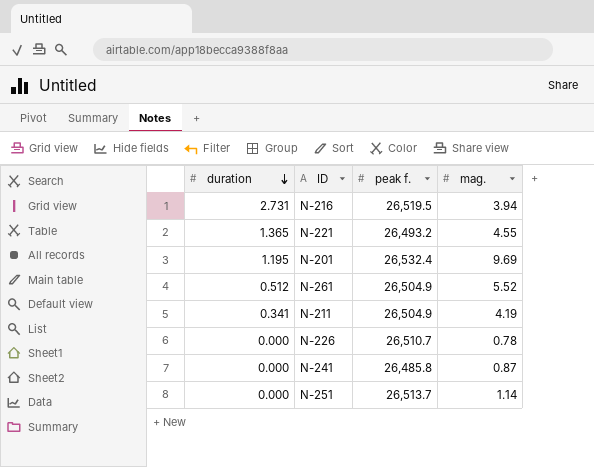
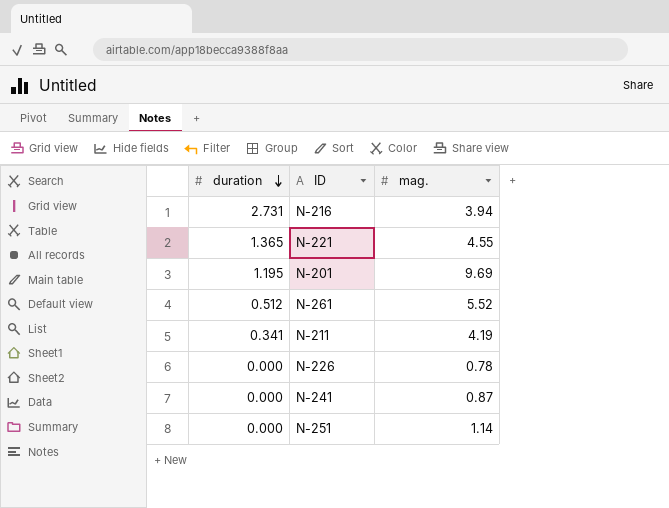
column peak f. | position: 3 -> none

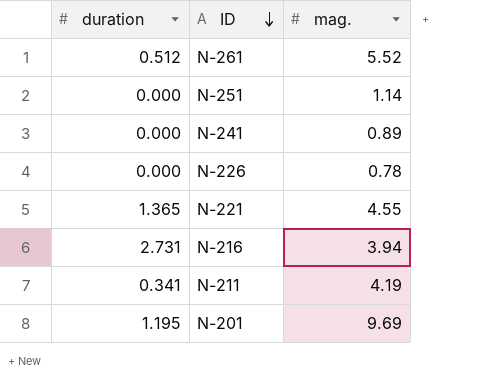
row order: duration descending -> ID descending
N-241 | mag.: 0.87 -> 0.89

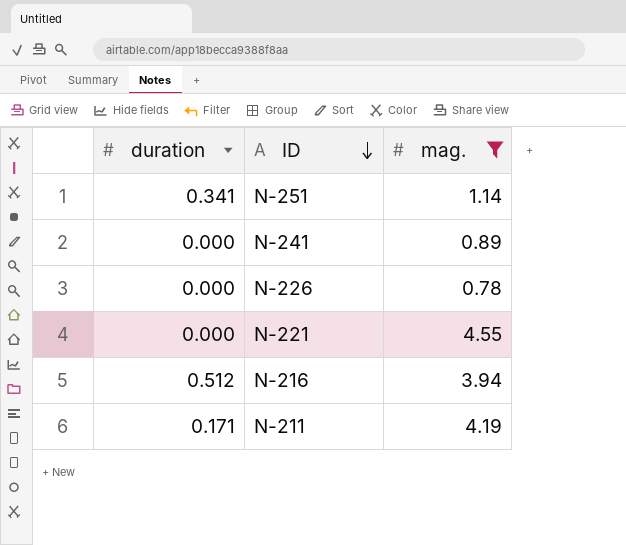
filter: none -> mag. <= 4.55
N-251 | duration: 0.000 -> 0.341
N-221 | duration: 1.365 -> 0.000
N-216 | duration: 2.731 -> 0.512
N-211 | duration: 0.341 -> 0.171

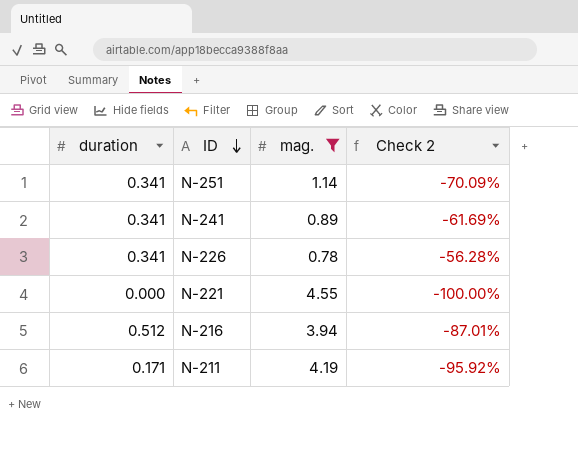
column Check 2 | formula: none -> ([duration] - [mag.]) / [mag.]
N-241 | duration: 0.000 -> 0.341
N-226 | duration: 0.000 -> 0.341

